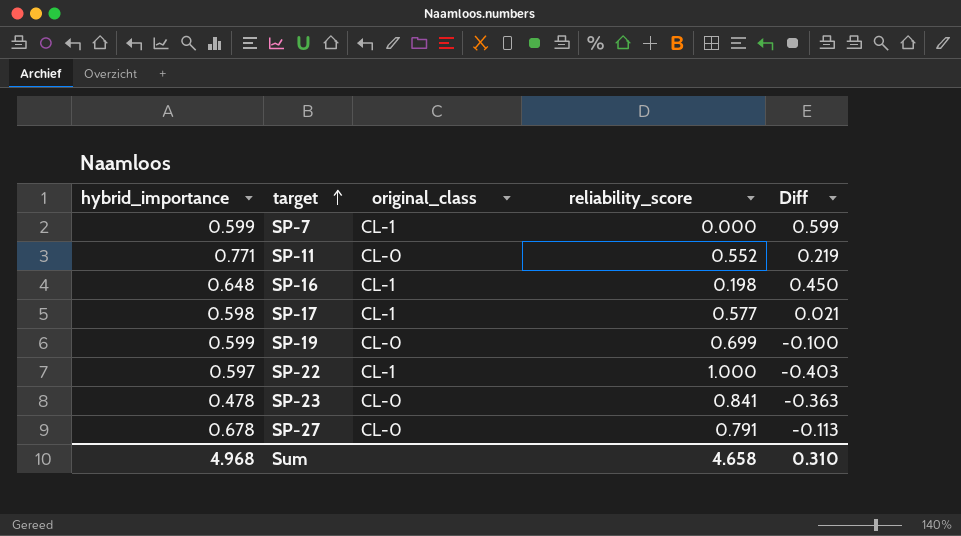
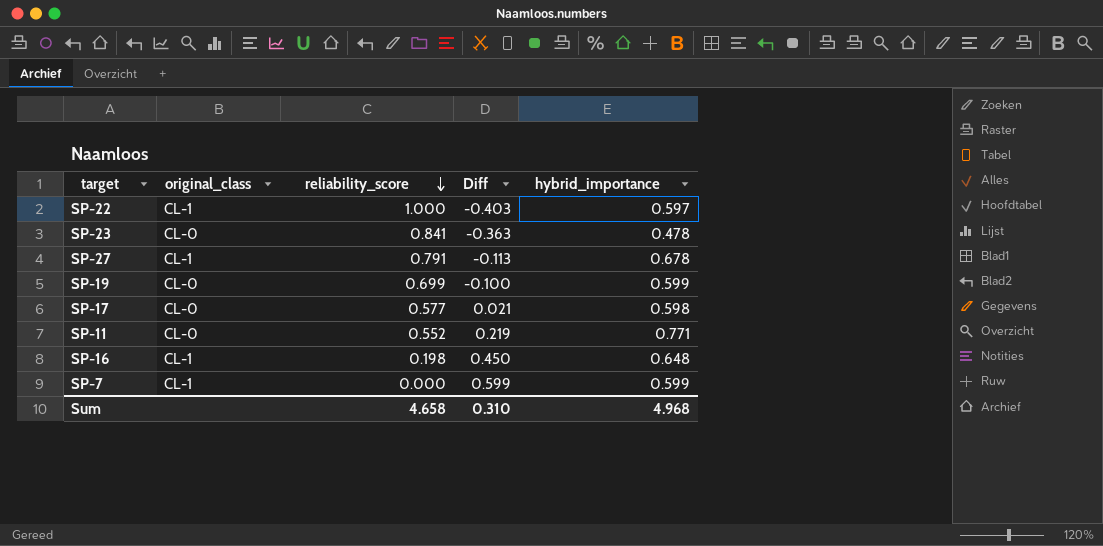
row order: target ascending -> reliability_score descending
column hybrid_importance | position: 1 -> 5
SP-27 | original_class: CL-0 -> CL-1
SP-17 | original_class: CL-1 -> CL-0

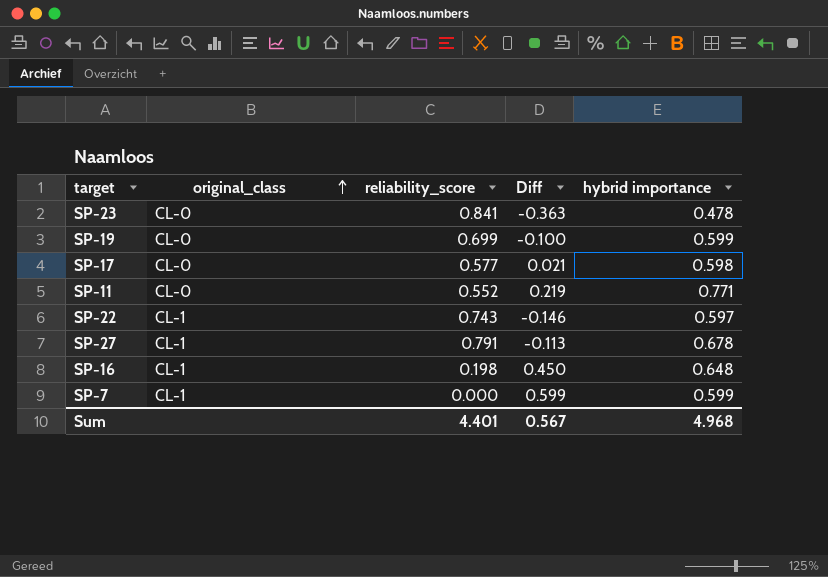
row order: reliability_score descending -> original_class ascending
column name: hybrid_importance -> hybrid importance
SP-22 | reliability_score: 1.000 -> 0.743
SP-22 | Diff: -0.403 -> -0.146
Sum | reliability_score: 4.658 -> 4.401
Sum | Diff: 0.310 -> 0.567

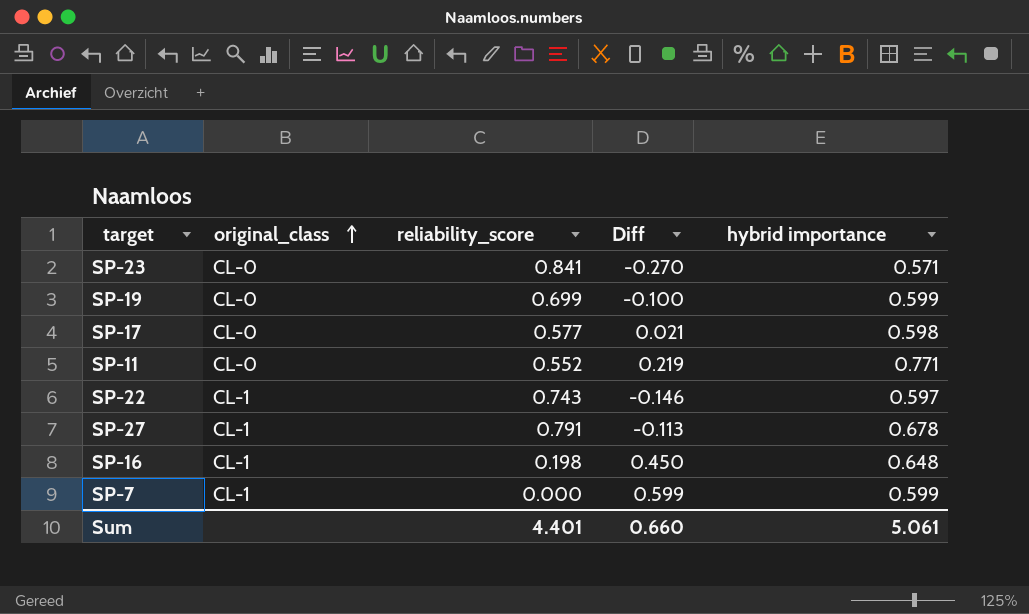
SP-23 | Diff: -0.363 -> -0.270
SP-23 | hybrid importance: 0.478 -> 0.571
Sum | Diff: 0.567 -> 0.660
Sum | hybrid importance: 4.968 -> 5.061

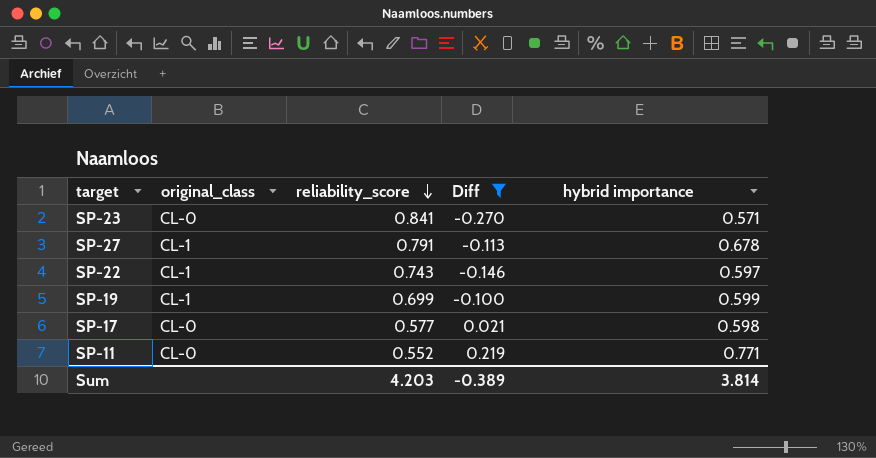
filter: none -> Diff <= 0.219
row order: original_class ascending -> reliability_score descending
SP-19 | original_class: CL-0 -> CL-1
Sum | reliability_score: 4.401 -> 4.203
Sum | Diff: 0.660 -> -0.389
Sum | hybrid importance: 5.061 -> 3.814

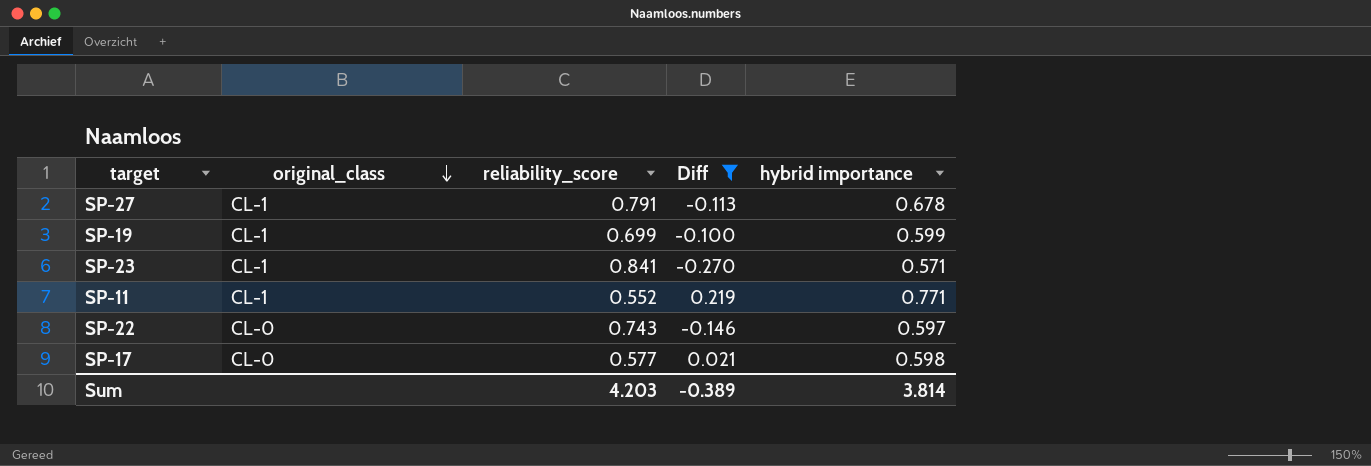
row order: reliability_score descending -> original_class descending
SP-23 | original_class: CL-0 -> CL-1
SP-11 | original_class: CL-0 -> CL-1
SP-22 | original_class: CL-1 -> CL-0

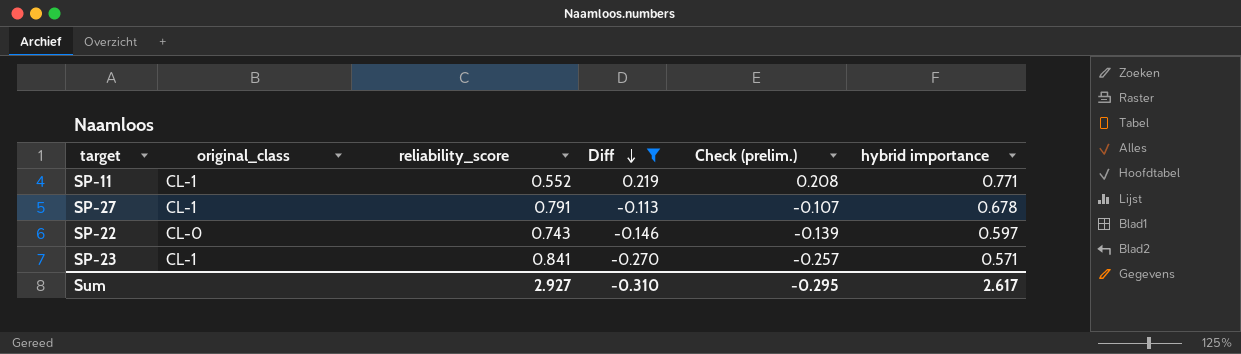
row order: original_class descending -> Diff descending
column Check (prelim.) | formula: none -> [Diff] * 0.95
row SP-19: CL-1 | 0.699 | -0.100 | 0.599 -> none
row SP-17: CL-0 | 0.577 | 0.021 | 0.598 -> none
Sum | reliability_score: 4.203 -> 2.927
Sum | Diff: -0.389 -> -0.310
Sum | hybrid importance: 3.814 -> 2.617

